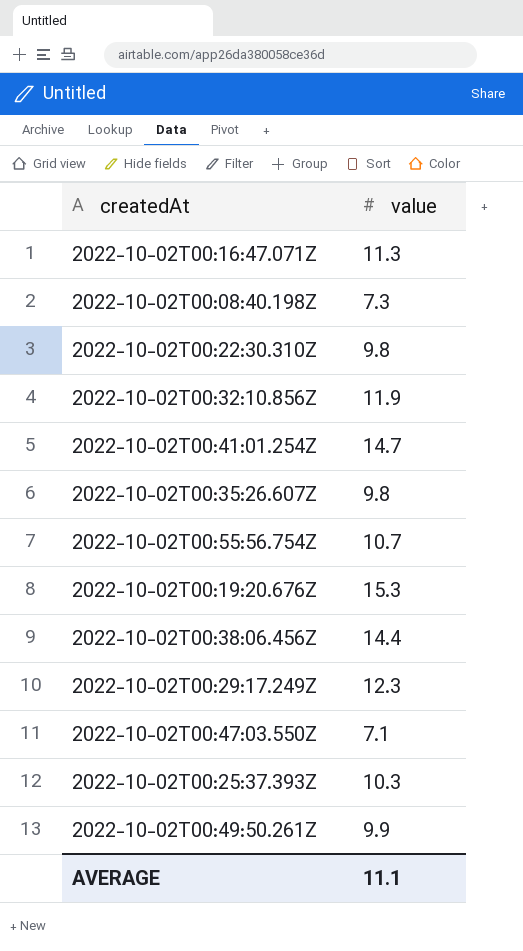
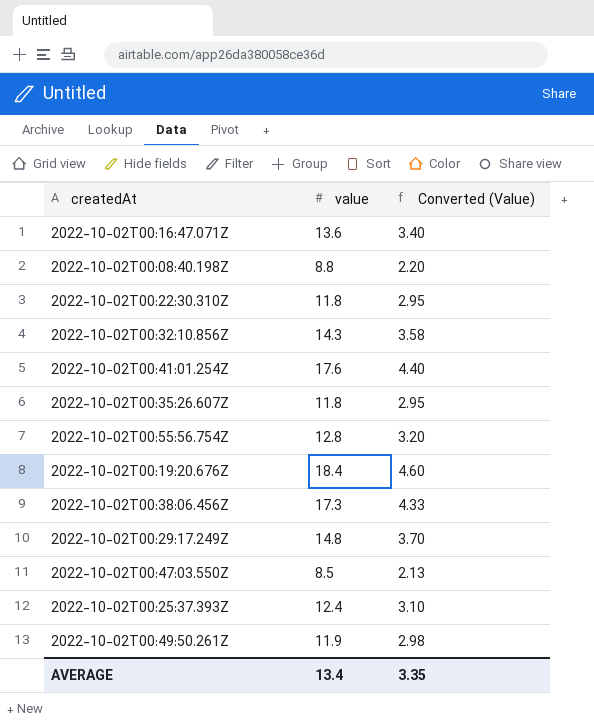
column Converted (Value) | formula: none -> [value] * 0.25
2022-10-02T00:16:47.071Z | value: 11.3 -> 13.6
2022-10-02T00:08:40.198Z | value: 7.3 -> 8.8
2022-10-02T00:22:30.310Z | value: 9.8 -> 11.8
2022-10-02T00:32:10.856Z | value: 11.9 -> 14.3
2022-10-02T00:41:01.254Z | value: 14.7 -> 17.6
2022-10-02T00:35:26.607Z | value: 9.8 -> 11.8
2022-10-02T00:55:56.754Z | value: 10.7 -> 12.8
2022-10-02T00:19:20.676Z | value: 15.3 -> 18.4
2022-10-02T00:38:06.456Z | value: 14.4 -> 17.3
2022-10-02T00:29:17.249Z | value: 12.3 -> 14.8
2022-10-02T00:47:03.550Z | value: 7.1 -> 8.5
2022-10-02T00:25:37.393Z | value: 10.3 -> 12.4
2022-10-02T00:49:50.261Z | value: 9.9 -> 11.9
AVERAGE | value: 11.1 -> 13.4

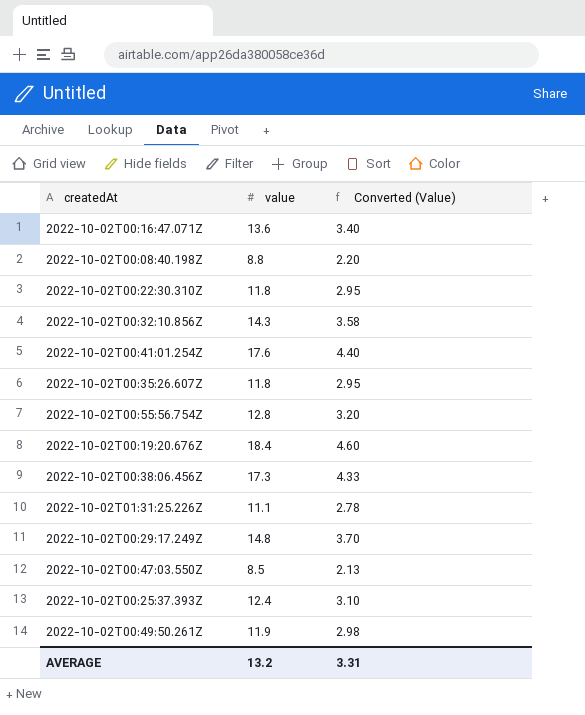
row 2022-10-02T01:31:25.226Z: none -> 11.1 | 2.78
AVERAGE | value: 13.4 -> 13.2
AVERAGE | Converted (Value): 3.35 -> 3.31

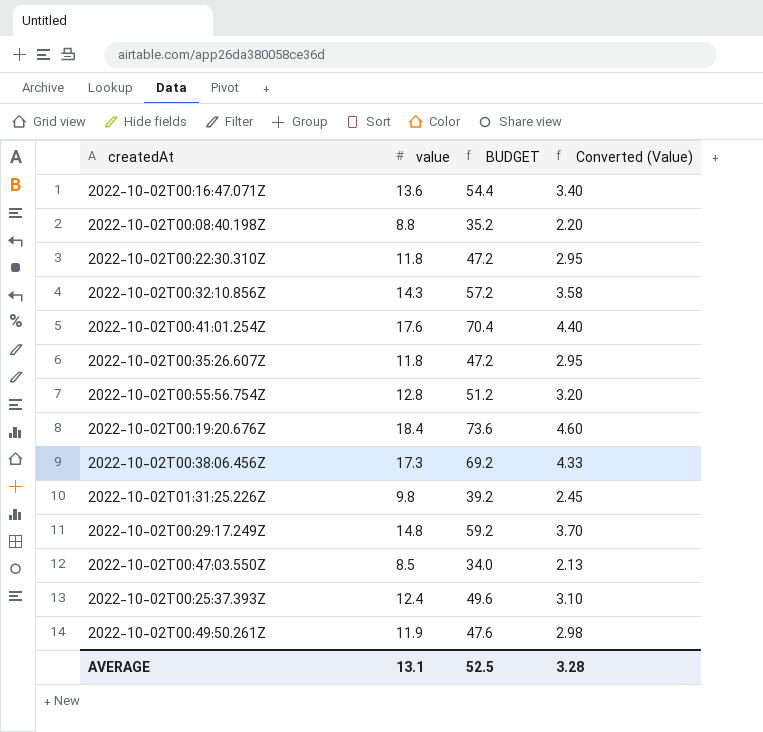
column BUDGET | formula: none -> [value] * 4
2022-10-02T01:31:25.226Z | value: 11.1 -> 9.8
2022-10-02T01:31:25.226Z | Converted (Value): 2.78 -> 2.45
AVERAGE | value: 13.2 -> 13.1
AVERAGE | Converted (Value): 3.31 -> 3.28

